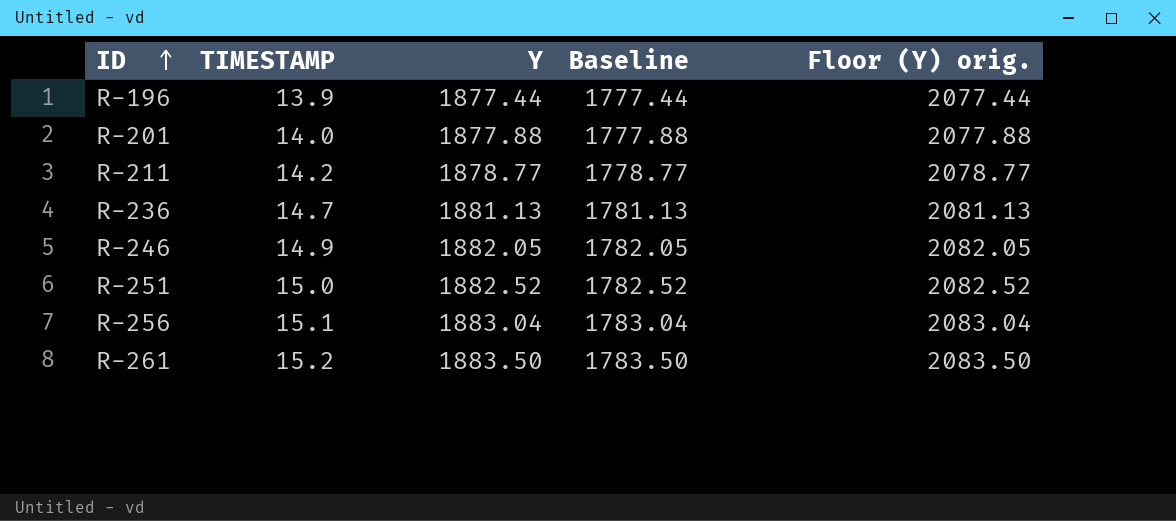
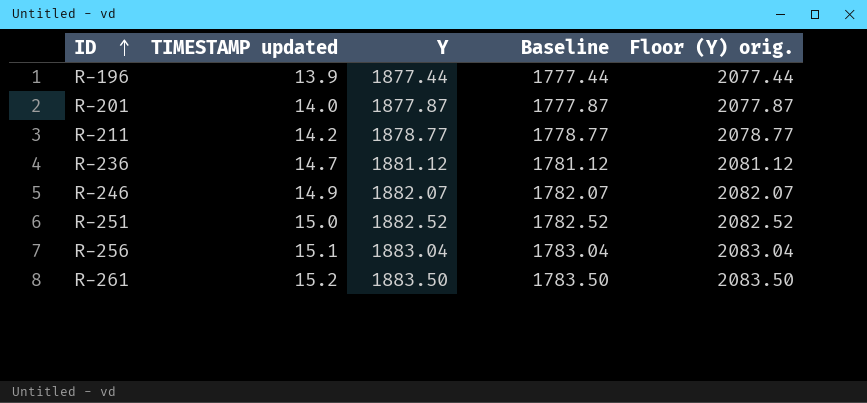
column name: TIMESTAMP -> TIMESTAMP updated
R-201 | Y: 1877.88 -> 1877.87
R-201 | Baseline: 1777.88 -> 1777.87
R-201 | Floor (Y) orig.: 2077.88 -> 2077.87
R-236 | Y: 1881.13 -> 1881.12
R-236 | Baseline: 1781.13 -> 1781.12
R-236 | Floor (Y) orig.: 2081.13 -> 2081.12
R-246 | Y: 1882.05 -> 1882.07
R-246 | Baseline: 1782.05 -> 1782.07
R-246 | Floor (Y) orig.: 2082.05 -> 2082.07

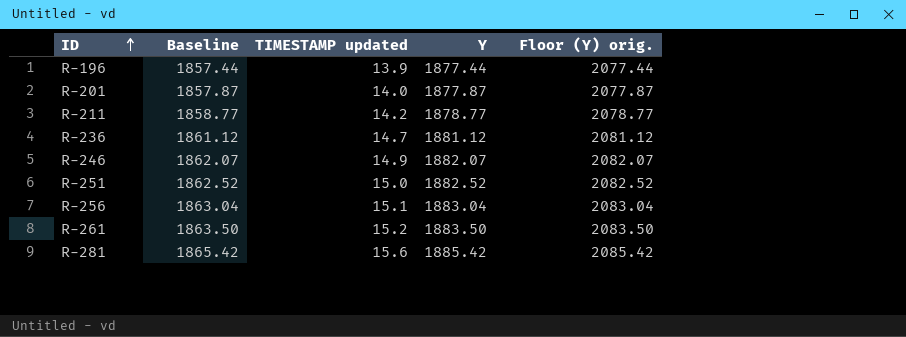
column Baseline | formula: [Y] - 100 -> [Y] - 20
column Baseline | position: 4 -> 2
row R-281: none -> 1865.42 | 15.6 | 1885.42 | 2085.42

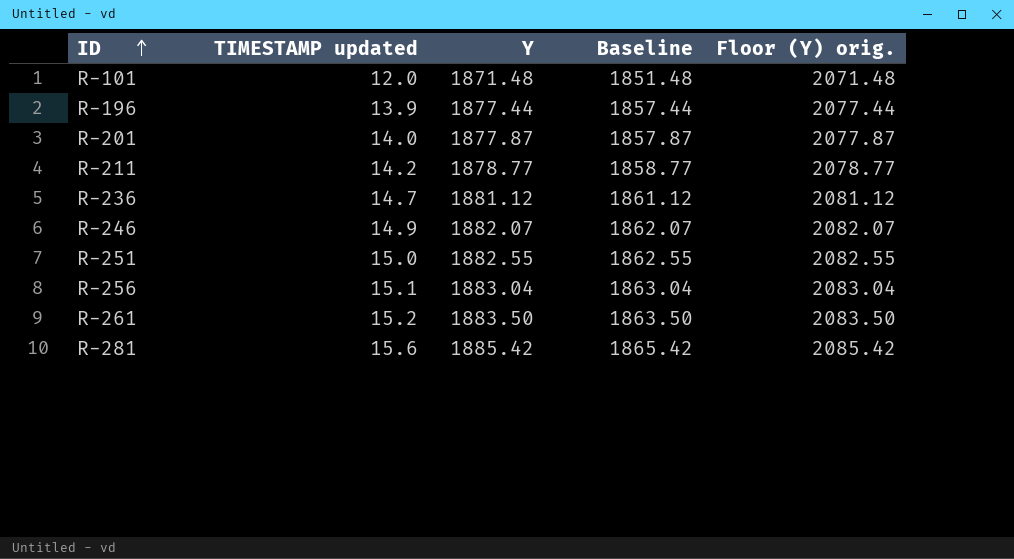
column Baseline | position: 2 -> 4
row R-101: none -> 12.0 | 1871.48 | 1851.48 | 2071.48
R-251 | Y: 1882.52 -> 1882.55
R-251 | Baseline: 1862.52 -> 1862.55
R-251 | Floor (Y) orig.: 2082.52 -> 2082.55

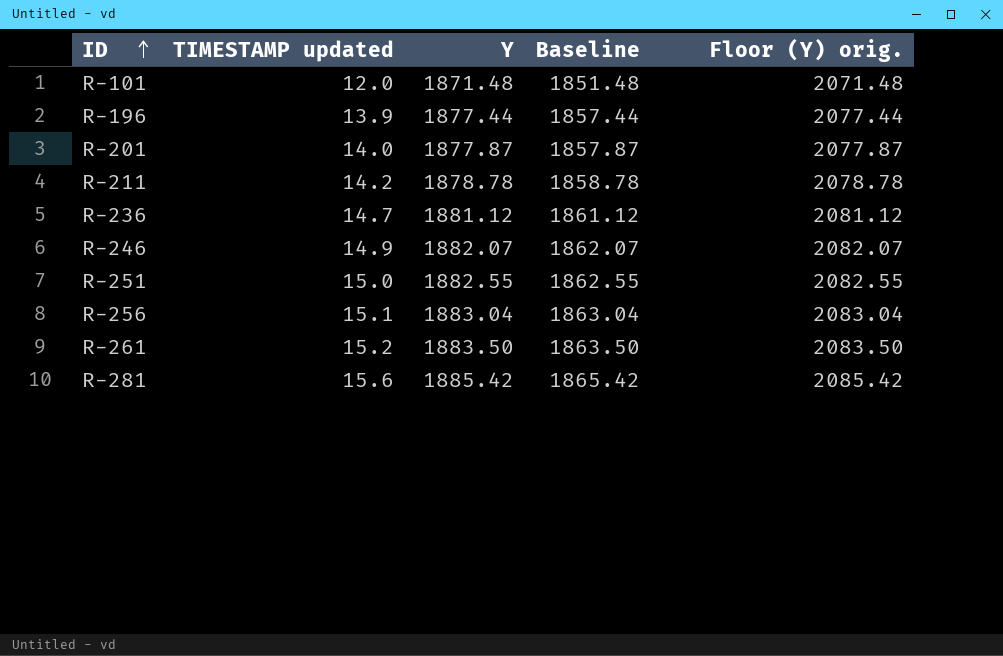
R-211 | Y: 1878.77 -> 1878.78
R-211 | Baseline: 1858.77 -> 1858.78
R-211 | Floor (Y) orig.: 2078.77 -> 2078.78

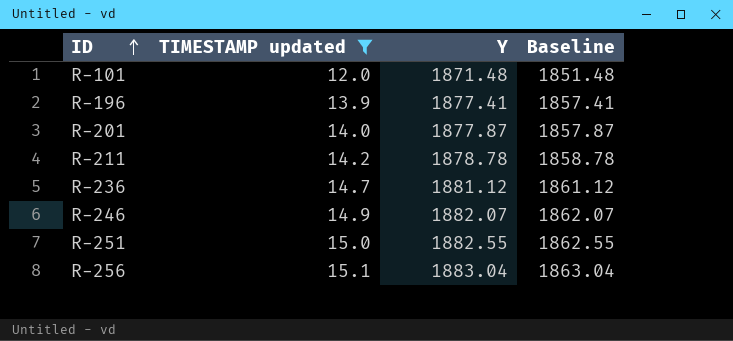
filter: none -> TIMESTAMP updated <= 15.1
column Floor (Y) orig. | formula: [Y] + 200 -> none
R-196 | Y: 1877.44 -> 1877.41
R-196 | Baseline: 1857.44 -> 1857.41

